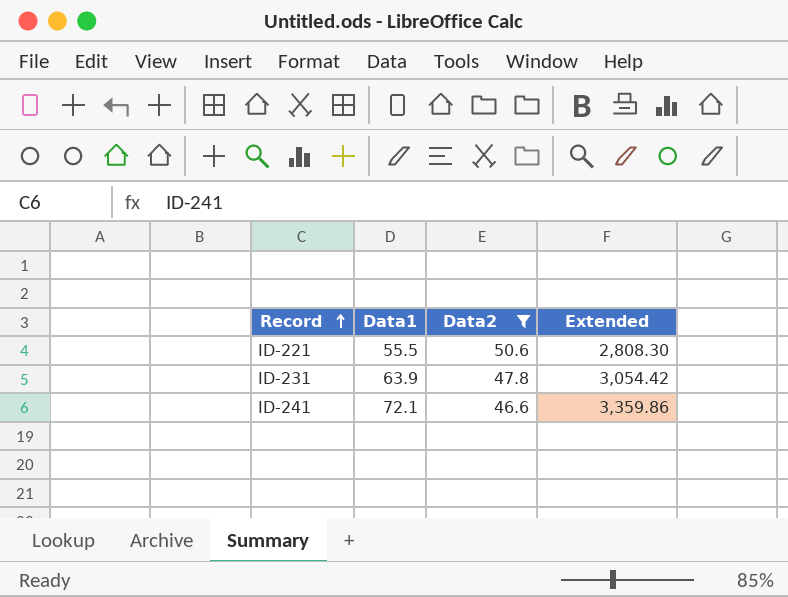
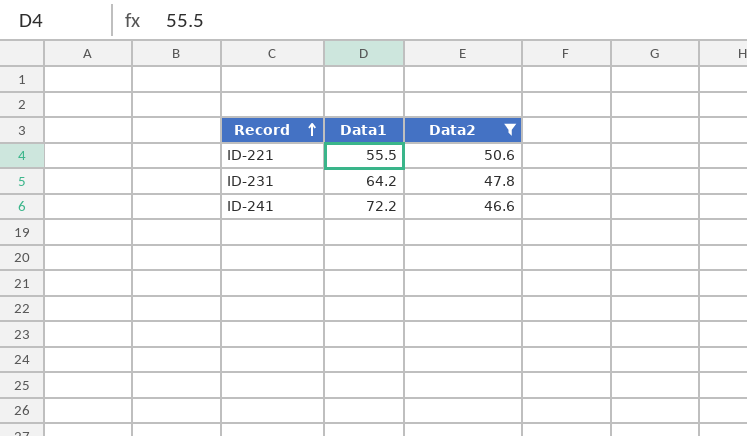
column Extended | formula: [Data1] * [Data2] -> none
ID-231 | Data1: 63.9 -> 64.2
ID-241 | Data1: 72.1 -> 72.2

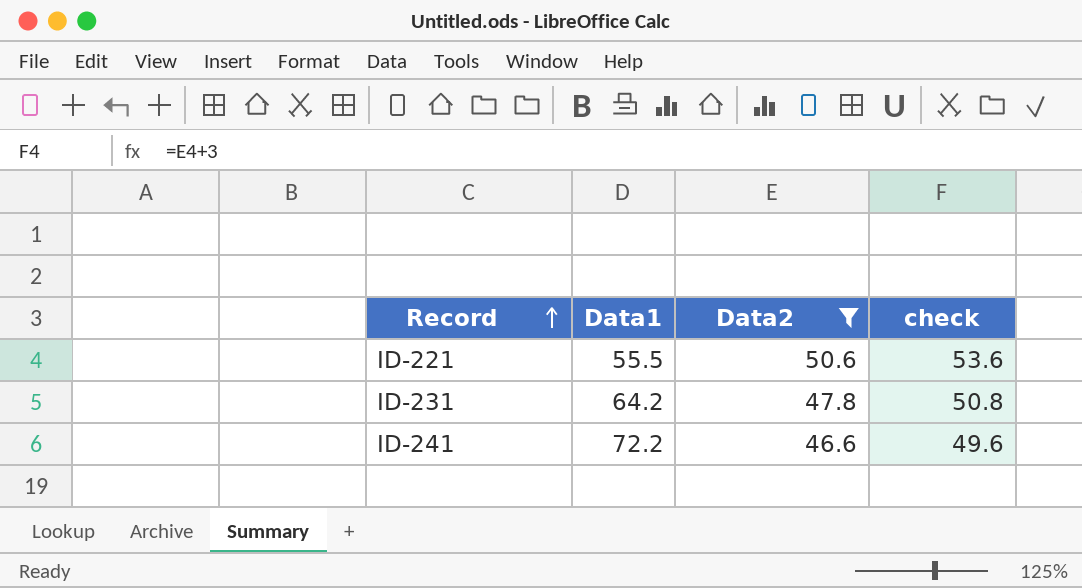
column check | formula: none -> [Data2] + 3

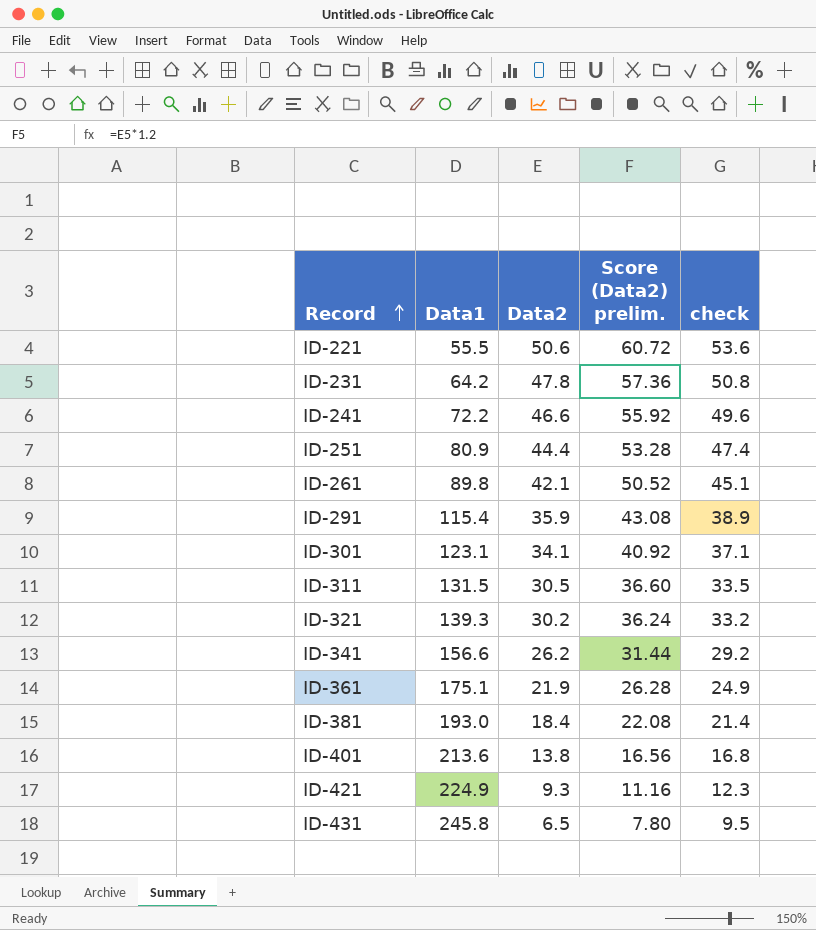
filter: Data2 >= 46.6 -> none
column Score (Data2) prelim. | formula: none -> [Data2] * 1.2

